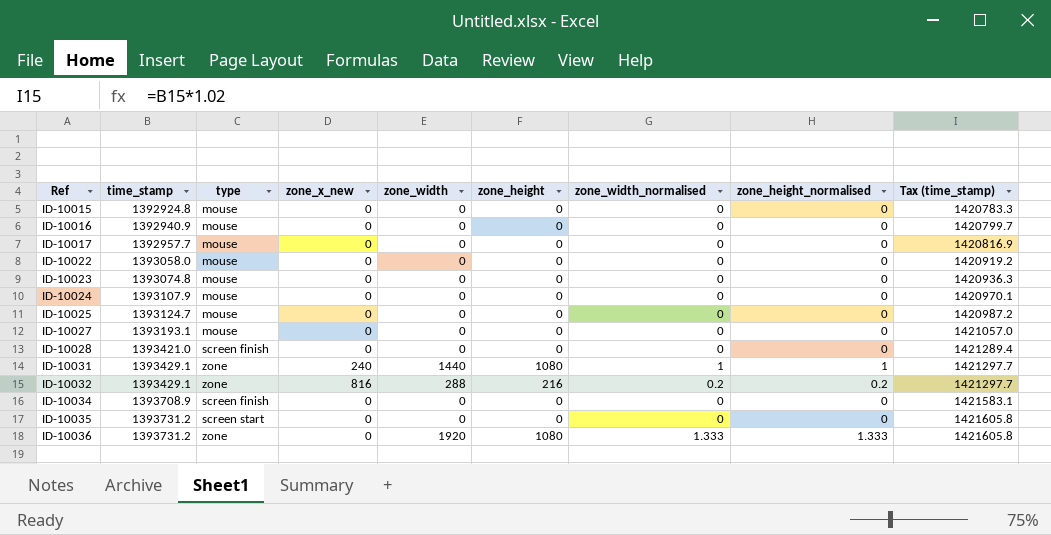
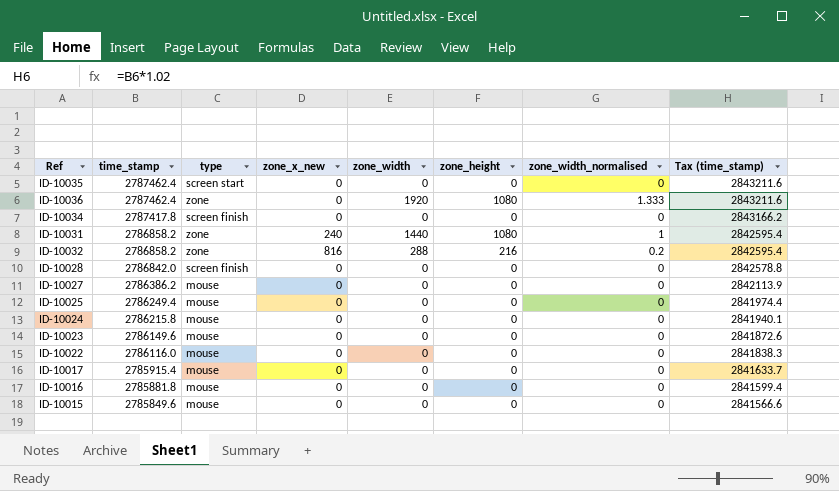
row order: Ref ascending -> time_stamp descending
column zone_height_normalised | position: 8 -> none
ID-10035 | time_stamp: 1393731.2 -> 2787462.4
ID-10035 | Tax (time_stamp): 1421605.8 -> 2843211.6
ID-10036 | time_stamp: 1393731.2 -> 2787462.4
ID-10036 | Tax (time_stamp): 1421605.8 -> 2843211.6
ID-10034 | time_stamp: 1393708.9 -> 2787417.8
ID-10034 | Tax (time_stamp): 1421583.1 -> 2843166.2
ID-10031 | time_stamp: 1393429.1 -> 2786858.2
ID-10031 | Tax (time_stamp): 1421297.7 -> 2842595.4
ID-10032 | time_stamp: 1393429.1 -> 2786858.2
ID-10032 | Tax (time_stamp): 1421297.7 -> 2842595.4
ID-10028 | time_stamp: 1393421.0 -> 2786842.0
ID-10028 | Tax (time_stamp): 1421289.4 -> 2842578.8
ID-10027 | time_stamp: 1393193.1 -> 2786386.2
ID-10027 | Tax (time_stamp): 1421057.0 -> 2842113.9
ID-10025 | time_stamp: 1393124.7 -> 2786249.4
ID-10025 | Tax (time_stamp): 1420987.2 -> 2841974.4
ID-10024 | time_stamp: 1393107.9 -> 2786215.8
ID-10024 | Tax (time_stamp): 1420970.1 -> 2841940.1
ID-10023 | time_stamp: 1393074.8 -> 2786149.6
ID-10023 | Tax (time_stamp): 1420936.3 -> 2841872.6
ID-10022 | time_stamp: 1393058.0 -> 2786116.0
ID-10022 | Tax (time_stamp): 1420919.2 -> 2841838.3
ID-10017 | time_stamp: 1392957.7 -> 2785915.4
ID-10017 | Tax (time_stamp): 1420816.9 -> 2841633.7
ID-10016 | time_stamp: 1392940.9 -> 2785881.8
ID-10016 | Tax (time_stamp): 1420799.7 -> 2841599.4
ID-10015 | time_stamp: 1392924.8 -> 2785849.6
ID-10015 | Tax (time_stamp): 1420783.3 -> 2841566.6

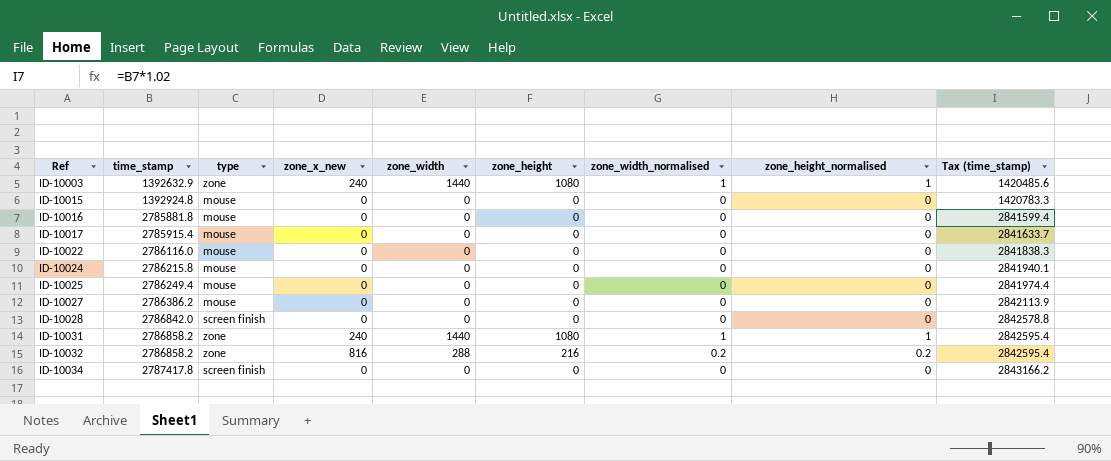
row order: time_stamp descending -> Ref ascending
column zone_height_normalised | position: none -> 8
row ID-10035: 2787462.4 | screen start | 0 | 0 | 0 | 0 | 2843211.6 -> none
row ID-10036: 2787462.4 | zone | 0 | 1920 | 1080 | 1.333 | 2843211.6 -> none
row ID-10023: 2786149.6 | mouse | 0 | 0 | 0 | 0 | 2841872.6 -> none
row ID-10003: none -> 1392632.9 | zone | 240 | 1440 | 1080 | 1 | 1 | 1420485.6
ID-10015 | time_stamp: 2785849.6 -> 1392924.8
ID-10015 | Tax (time_stamp): 2841566.6 -> 1420783.3

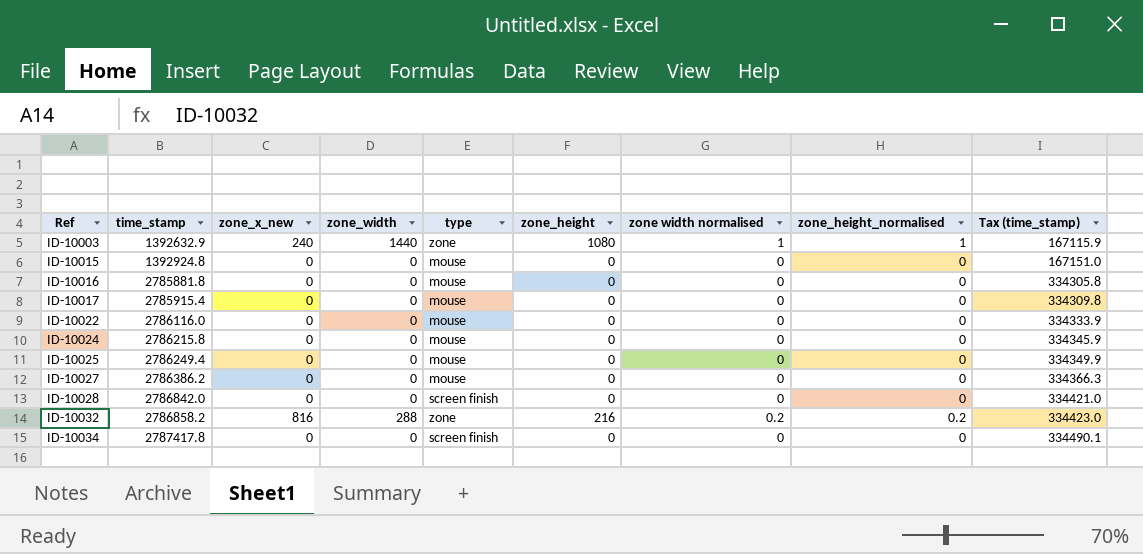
column type | position: 3 -> 5
column name: zone_width_normalised -> zone width normalised
column Tax (time_stamp) | formula: [time_stamp] * 1.02 -> [time_stamp] * 0.12
row ID-10031: 2786858.2 | zone | 240 | 1440 | 1080 | 1 | 1 | 2842595.4 -> none

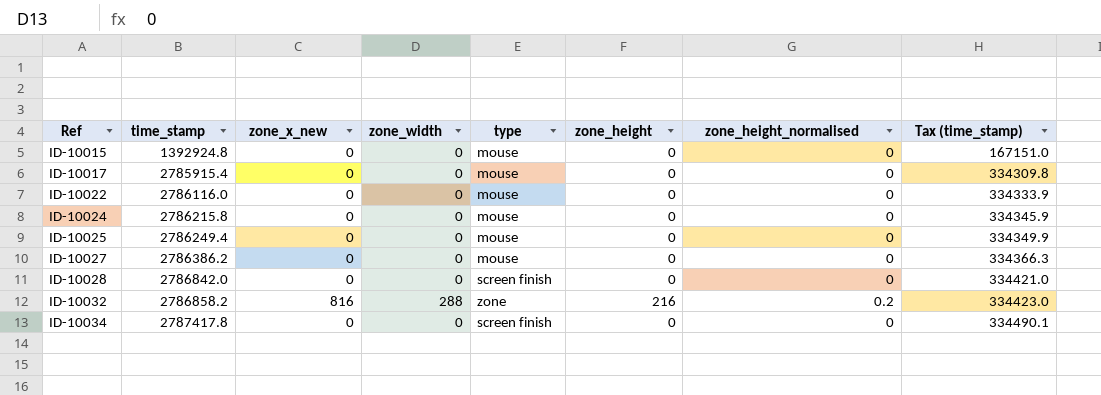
column zone width normalised | position: 7 -> none
row ID-10003: 1392632.9 | 240 | 1440 | zone | 1080 | 1 | 1 | 167115.9 -> none
row ID-10016: 2785881.8 | 0 | 0 | mouse | 0 | 0 | 0 | 334305.8 -> none

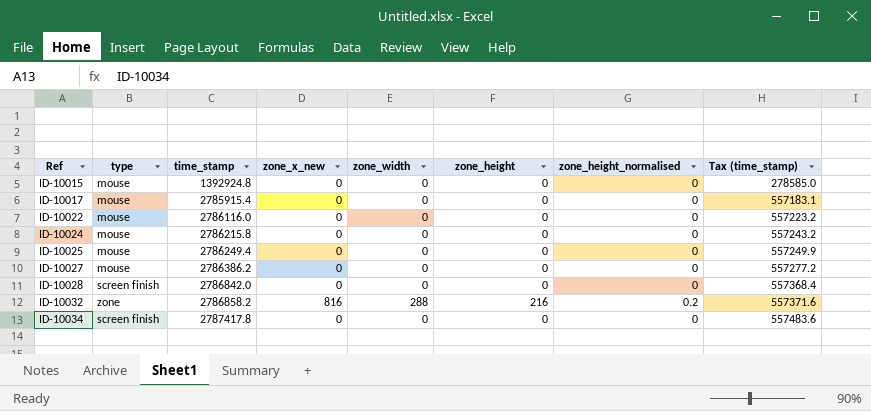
column type | position: 5 -> 2
column Tax (time_stamp) | formula: [time_stamp] * 0.12 -> [time_stamp] * 0.2

